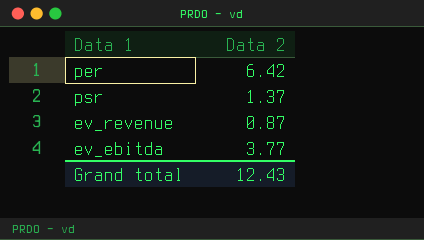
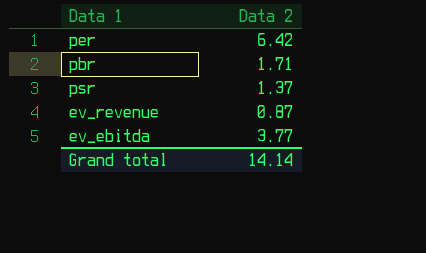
row pbr: none -> 1.71
Grand total | Data 2: 12.43 -> 14.14

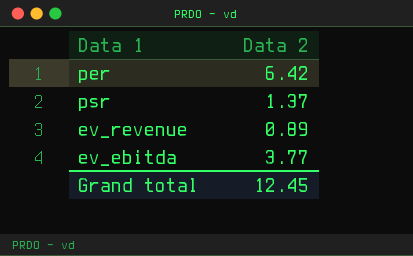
row pbr: 1.71 -> none
ev_revenue | Data 2: 0.87 -> 0.89
Grand total | Data 2: 14.14 -> 12.45

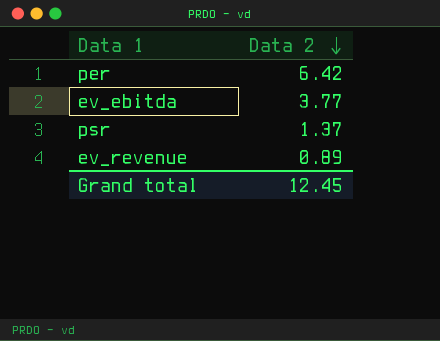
row order: none -> Data 2 descending

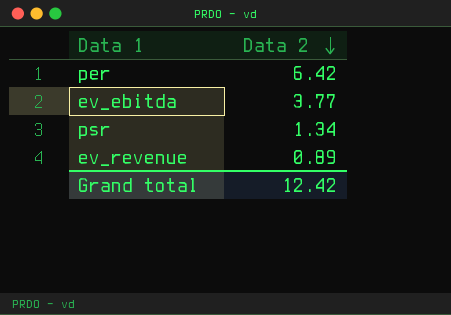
psr | Data 2: 1.37 -> 1.34
Grand total | Data 2: 12.45 -> 12.42

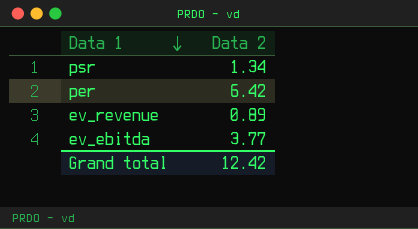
row order: Data 2 descending -> Data 1 descending

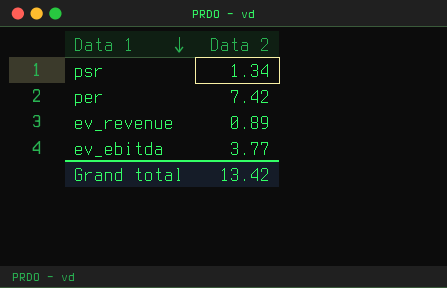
per | Data 2: 6.42 -> 7.42
Grand total | Data 2: 12.42 -> 13.42

